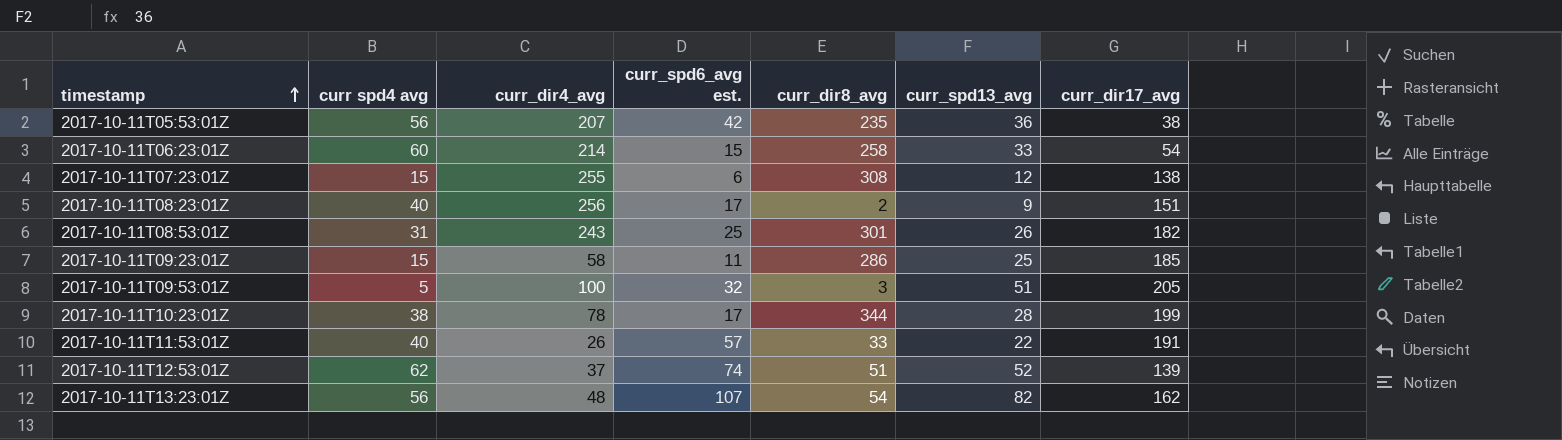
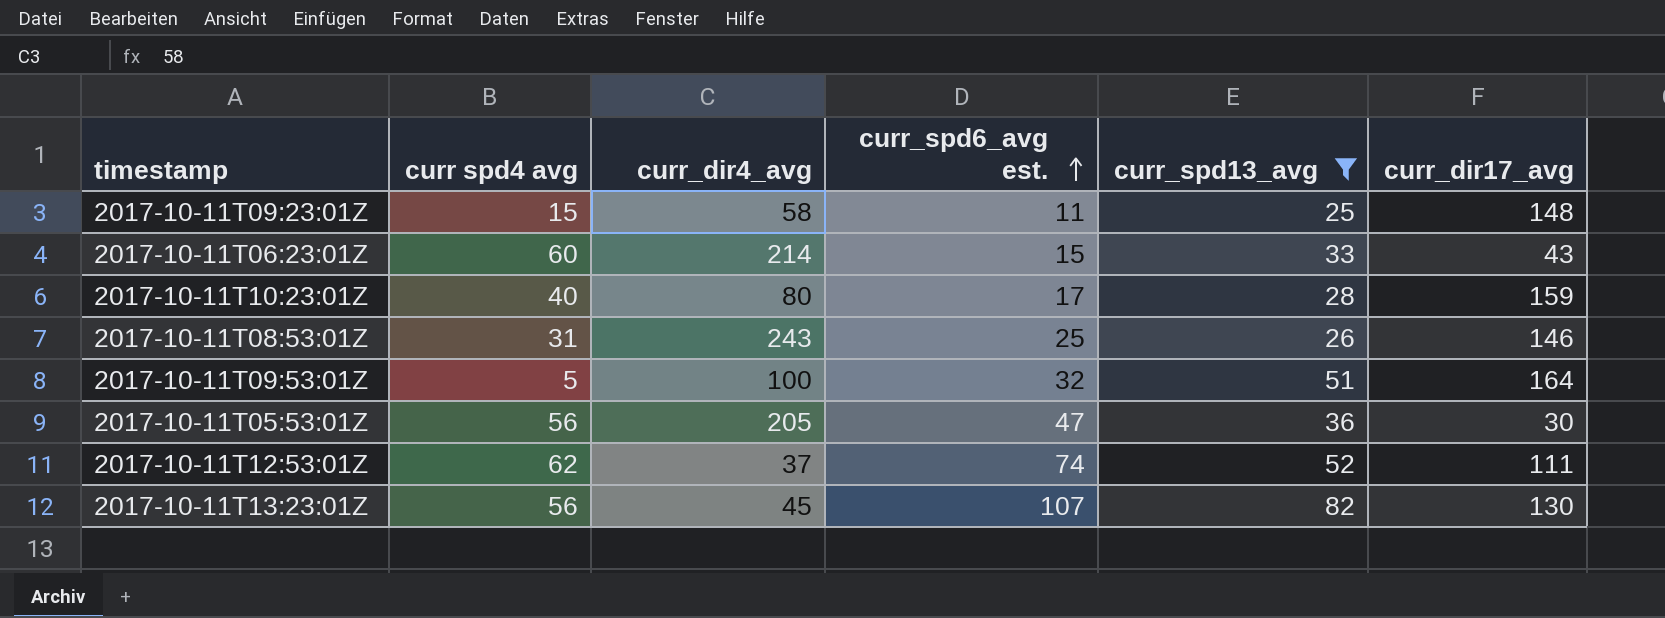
filter: none -> curr_spd13_avg >= 25
row order: timestamp ascending -> curr_spd6_avg est. ascending
column curr_dir8_avg | position: 5 -> none
2017-10-11T09:23:01Z | curr_dir17_avg: 185 -> 148
2017-10-11T06:23:01Z | curr_dir17_avg: 54 -> 43
2017-10-11T10:23:01Z | curr spd4 avg: 38 -> 40
2017-10-11T10:23:01Z | curr_dir4_avg: 78 -> 80
2017-10-11T10:23:01Z | curr_dir17_avg: 199 -> 159
2017-10-11T08:53:01Z | curr_dir17_avg: 182 -> 146
2017-10-11T09:53:01Z | curr_dir17_avg: 205 -> 164
2017-10-11T05:53:01Z | curr_dir4_avg: 207 -> 205
2017-10-11T05:53:01Z | curr_spd6_avg est.: 42 -> 47
2017-10-11T05:53:01Z | curr_dir17_avg: 38 -> 30
2017-10-11T12:53:01Z | curr_dir17_avg: 139 -> 111
2017-10-11T13:23:01Z | curr_dir4_avg: 48 -> 45
2017-10-11T13:23:01Z | curr_dir17_avg: 162 -> 130

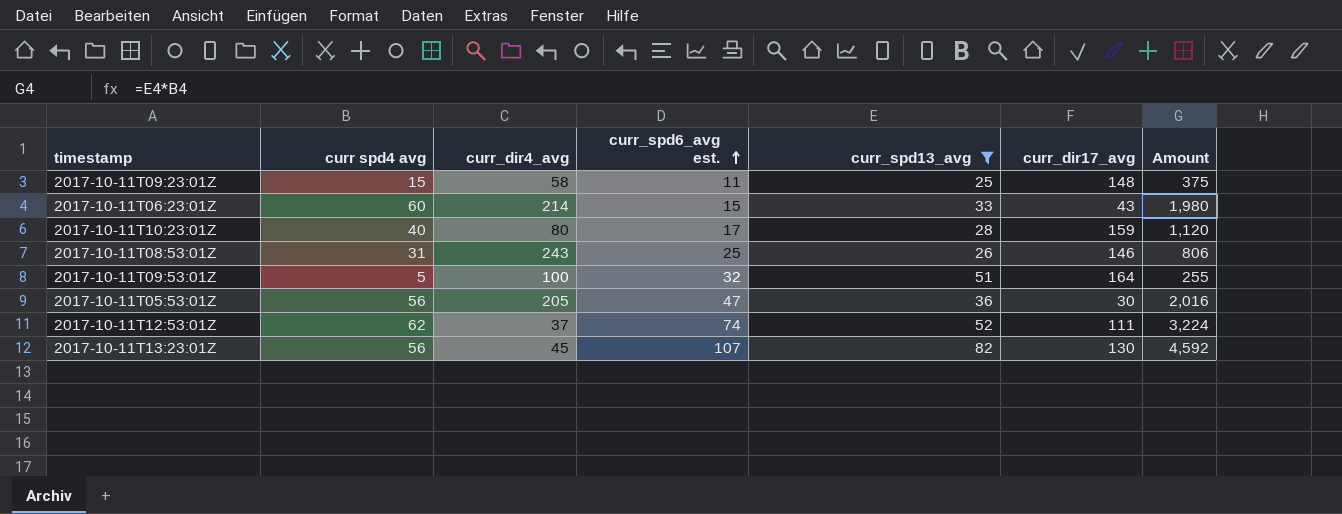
column Amount | formula: none -> [curr spd4 avg] * [curr_spd13_avg]

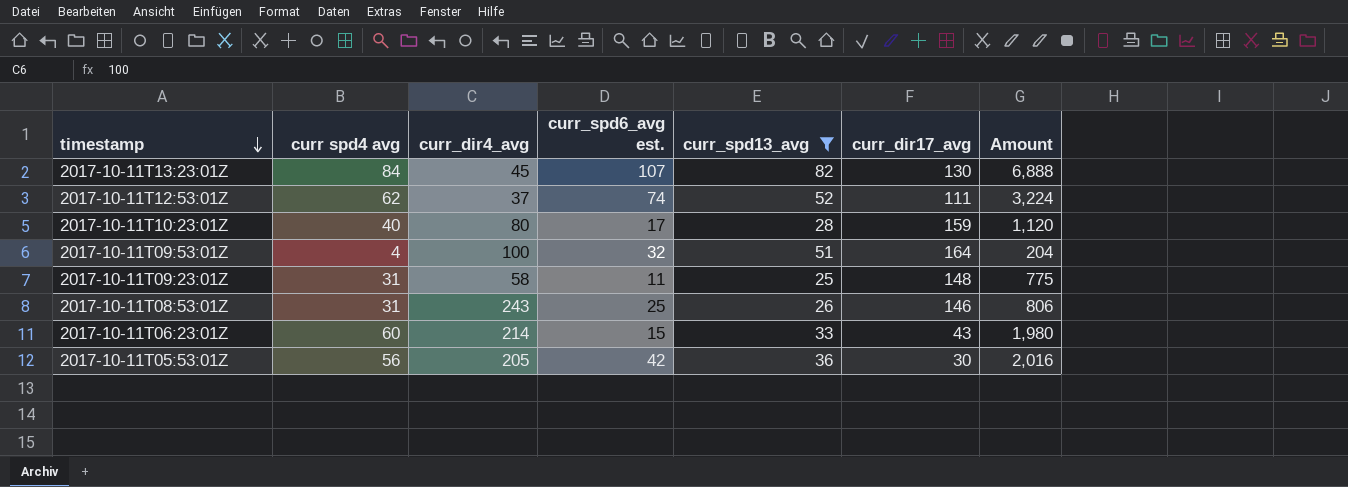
row order: curr_spd6_avg est. ascending -> timestamp descending
2017-10-11T13:23:01Z | curr spd4 avg: 56 -> 84
2017-10-11T13:23:01Z | Amount: 4,592 -> 6,888
2017-10-11T09:53:01Z | curr spd4 avg: 5 -> 4
2017-10-11T09:53:01Z | Amount: 255 -> 204
2017-10-11T09:23:01Z | curr spd4 avg: 15 -> 31
2017-10-11T09:23:01Z | Amount: 375 -> 775
2017-10-11T05:53:01Z | curr_spd6_avg est.: 47 -> 42

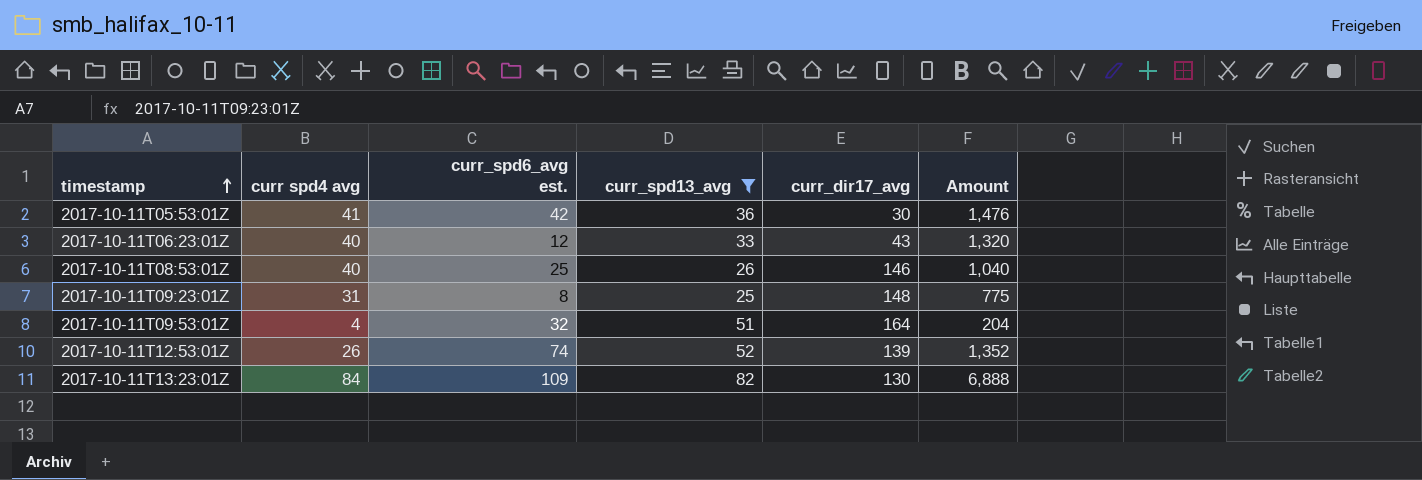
row order: timestamp descending -> timestamp ascending
column curr_dir4_avg | position: 3 -> none
row 2017-10-11T10:23:01Z: 40 | 80 | 17 | 28 | 159 | 1,120 -> none
2017-10-11T05:53:01Z | curr spd4 avg: 56 -> 41
2017-10-11T05:53:01Z | Amount: 2,016 -> 1,476
2017-10-11T06:23:01Z | curr spd4 avg: 60 -> 40
2017-10-11T06:23:01Z | curr_spd6_avg est.: 15 -> 12
2017-10-11T06:23:01Z | Amount: 1,980 -> 1,320
2017-10-11T08:53:01Z | curr spd4 avg: 31 -> 40
2017-10-11T08:53:01Z | Amount: 806 -> 1,040
2017-10-11T09:23:01Z | curr_spd6_avg est.: 11 -> 8
2017-10-11T12:53:01Z | curr spd4 avg: 62 -> 26
2017-10-11T12:53:01Z | curr_dir17_avg: 111 -> 139
2017-10-11T12:53:01Z | Amount: 3,224 -> 1,352
2017-10-11T13:23:01Z | curr_spd6_avg est.: 107 -> 109

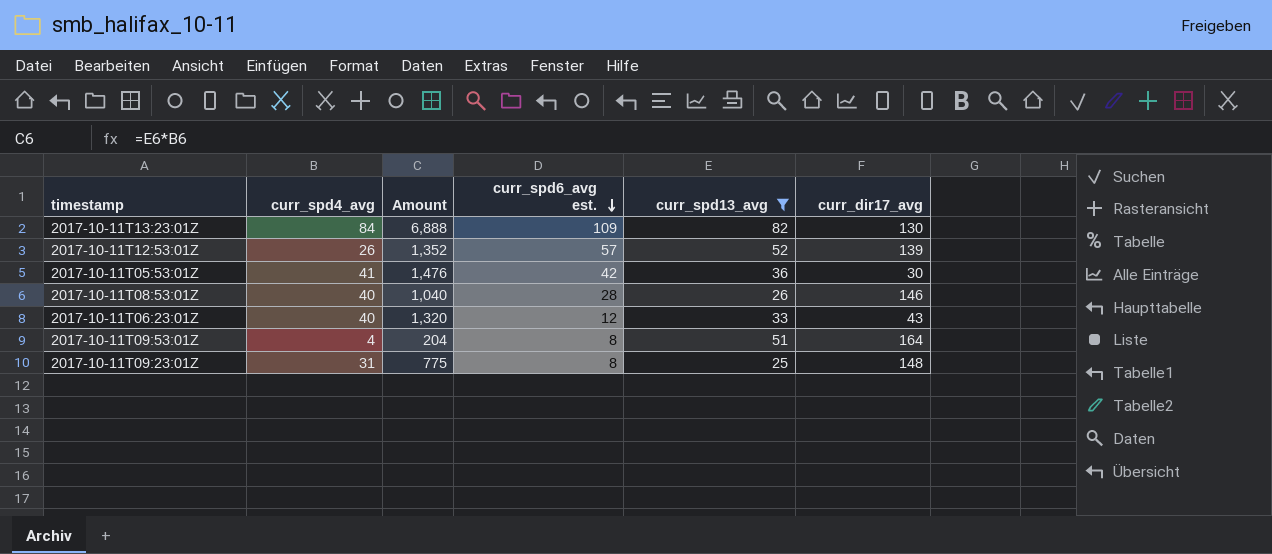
row order: timestamp ascending -> curr_spd6_avg est. descending
column name: curr spd4 avg -> curr_spd4_avg
column Amount | position: 6 -> 3
2017-10-11T12:53:01Z | curr_spd6_avg est.: 74 -> 57
2017-10-11T08:53:01Z | curr_spd6_avg est.: 25 -> 28
2017-10-11T09:53:01Z | curr_spd6_avg est.: 32 -> 8

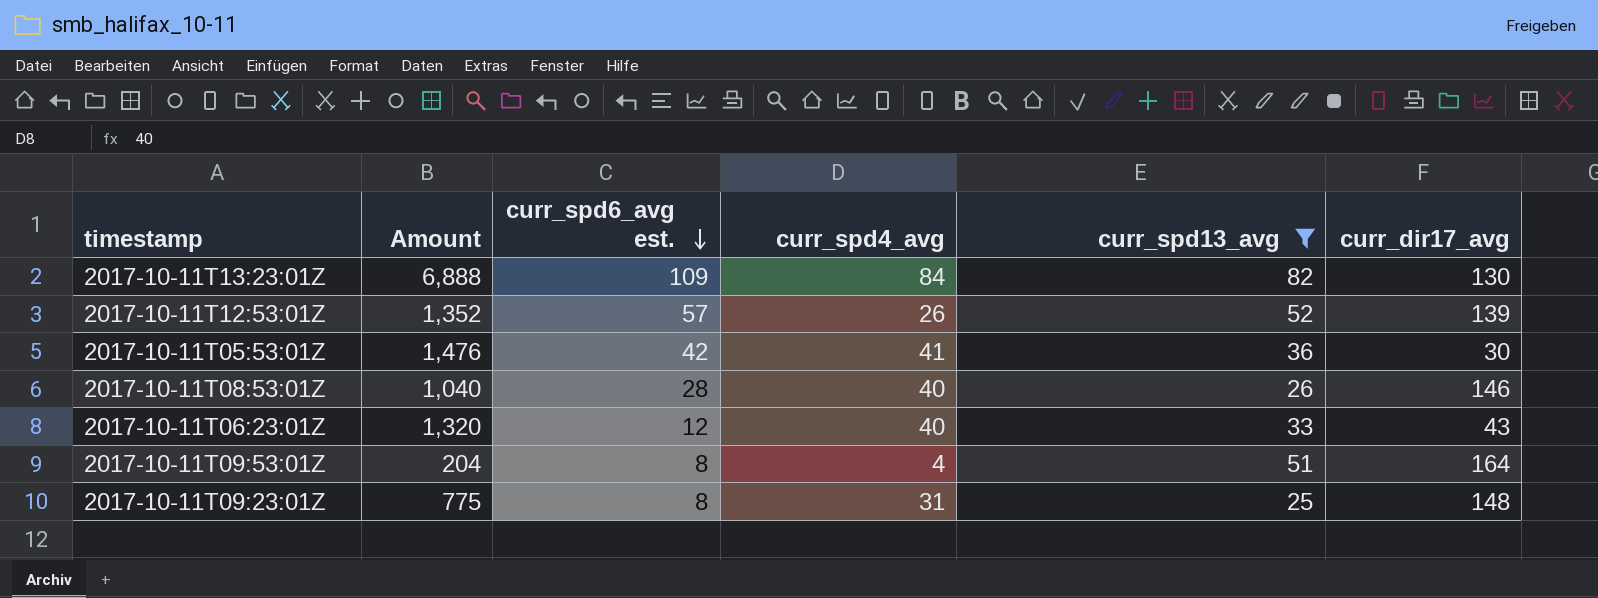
column curr_spd4_avg | position: 2 -> 4

